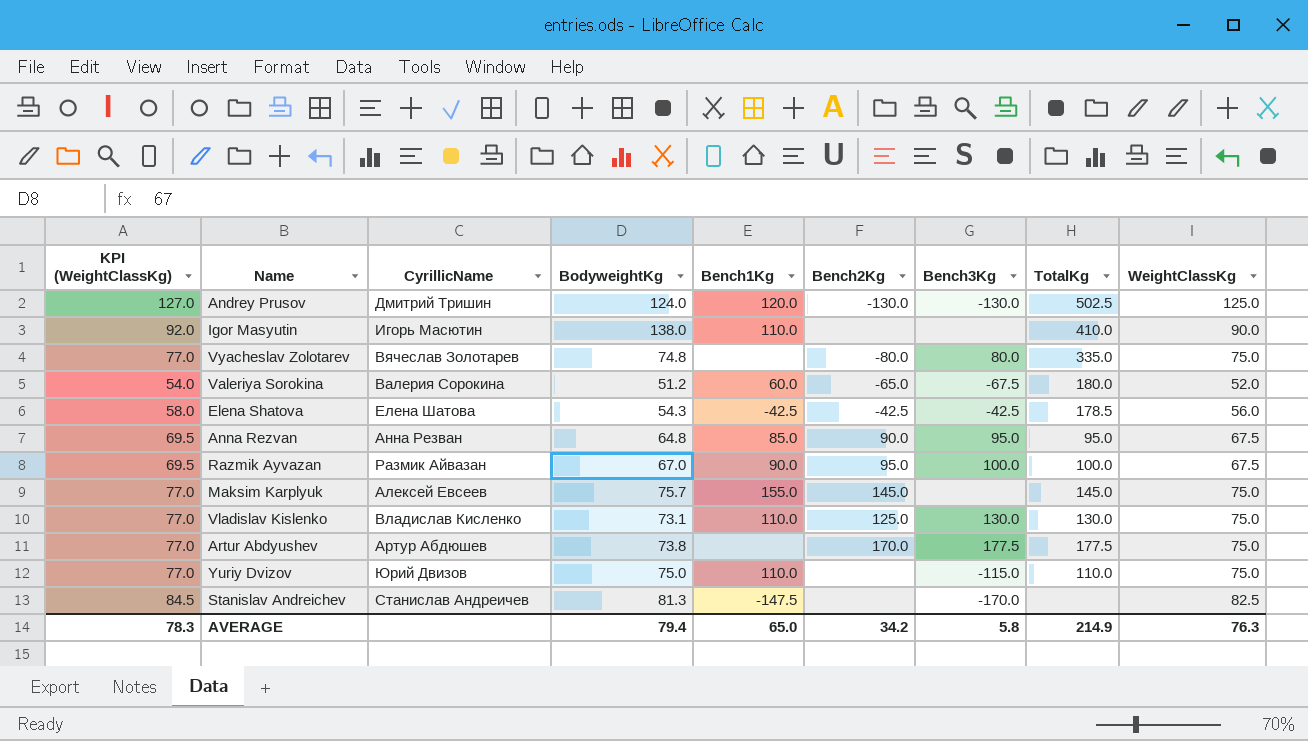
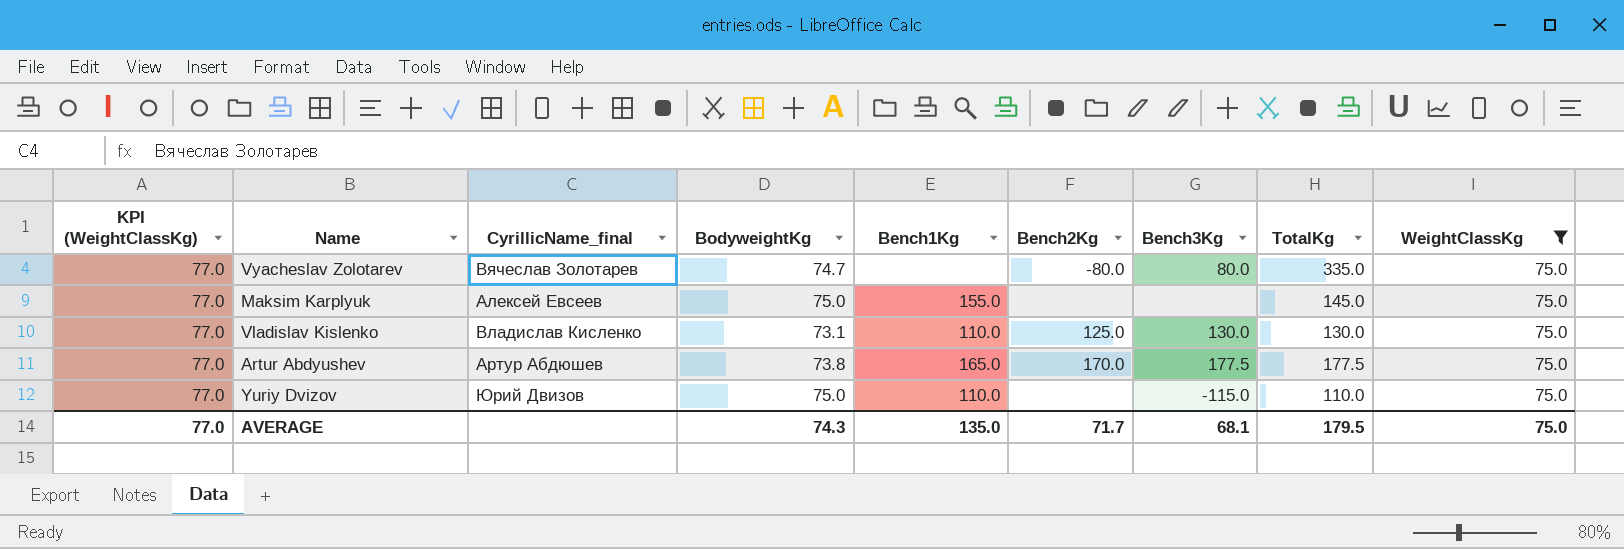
filter: none -> WeightClassKg = 75.0
column name: CyrillicName -> CyrillicName_final
Vyacheslav Zolotarev | BodyweightKg: 74.8 -> 74.7
Maksim Karplyuk | BodyweightKg: 75.7 -> 75.0
Maksim Karplyuk | Bench2Kg: 145.0 -> none
Artur Abdyushev | Bench1Kg: none -> 165.0
AVERAGE | KPI (WeightClassKg): 78.3 -> 77.0
AVERAGE | BodyweightKg: 79.4 -> 74.3
AVERAGE | Bench1Kg: 65.0 -> 135.0
AVERAGE | Bench2Kg: 34.2 -> 71.7
AVERAGE | Bench3Kg: 5.8 -> 68.1
AVERAGE | TotalKg: 214.9 -> 179.5
AVERAGE | WeightClassKg: 76.3 -> 75.0

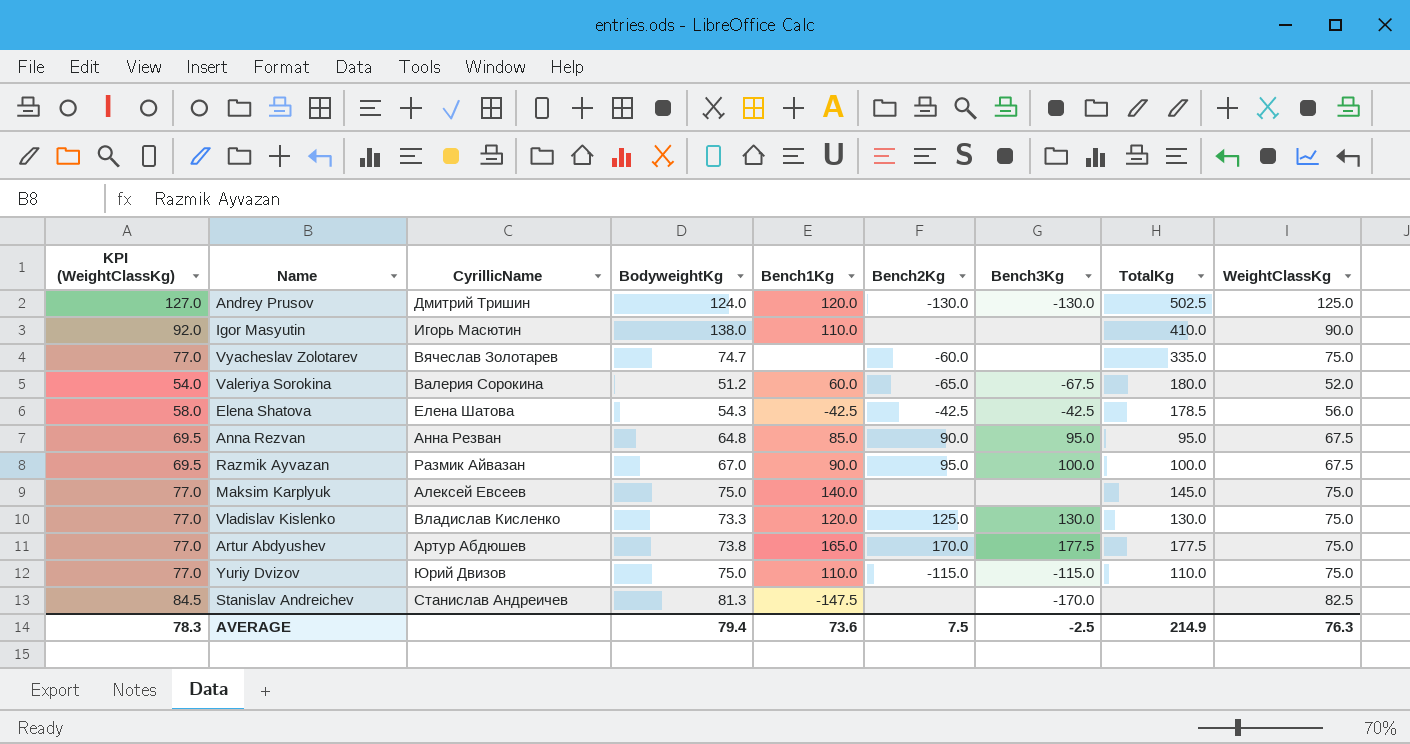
filter: WeightClassKg = 75.0 -> none
column name: CyrillicName_final -> CyrillicName
Vyacheslav Zolotarev | Bench2Kg: -80.0 -> -60.0
Vyacheslav Zolotarev | Bench3Kg: 80.0 -> none
Maksim Karplyuk | Bench1Kg: 155.0 -> 140.0
Vladislav Kislenko | BodyweightKg: 73.1 -> 73.3
Vladislav Kislenko | Bench1Kg: 110.0 -> 120.0
Yuriy Dvizov | Bench2Kg: none -> -115.0
AVERAGE | KPI (WeightClassKg): 77.0 -> 78.3
AVERAGE | BodyweightKg: 74.3 -> 79.4
AVERAGE | Bench1Kg: 135.0 -> 73.6
AVERAGE | Bench2Kg: 71.7 -> 7.5
AVERAGE | Bench3Kg: 68.1 -> -2.5
AVERAGE | TotalKg: 179.5 -> 214.9
AVERAGE | WeightClassKg: 75.0 -> 76.3

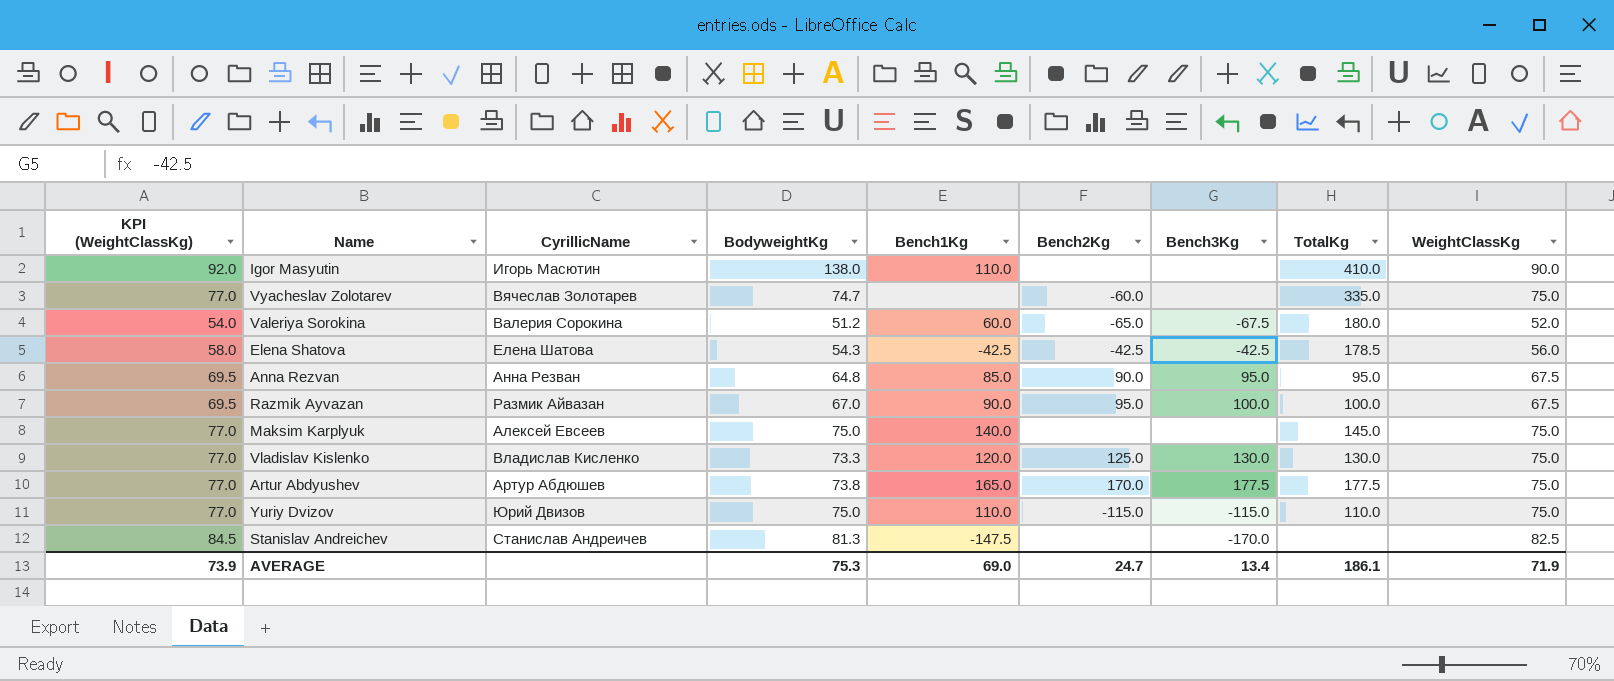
row Andrey Prusov: 127.0 | Дмитрий Тришин | 124.0 | 120.0 | -130.0 | -130.0 | 502.5 | 125.0 -> none
AVERAGE | KPI (WeightClassKg): 78.3 -> 73.9
AVERAGE | BodyweightKg: 79.4 -> 75.3
AVERAGE | Bench1Kg: 73.6 -> 69.0
AVERAGE | Bench2Kg: 7.5 -> 24.7
AVERAGE | Bench3Kg: -2.5 -> 13.4
AVERAGE | TotalKg: 214.9 -> 186.1
AVERAGE | WeightClassKg: 76.3 -> 71.9

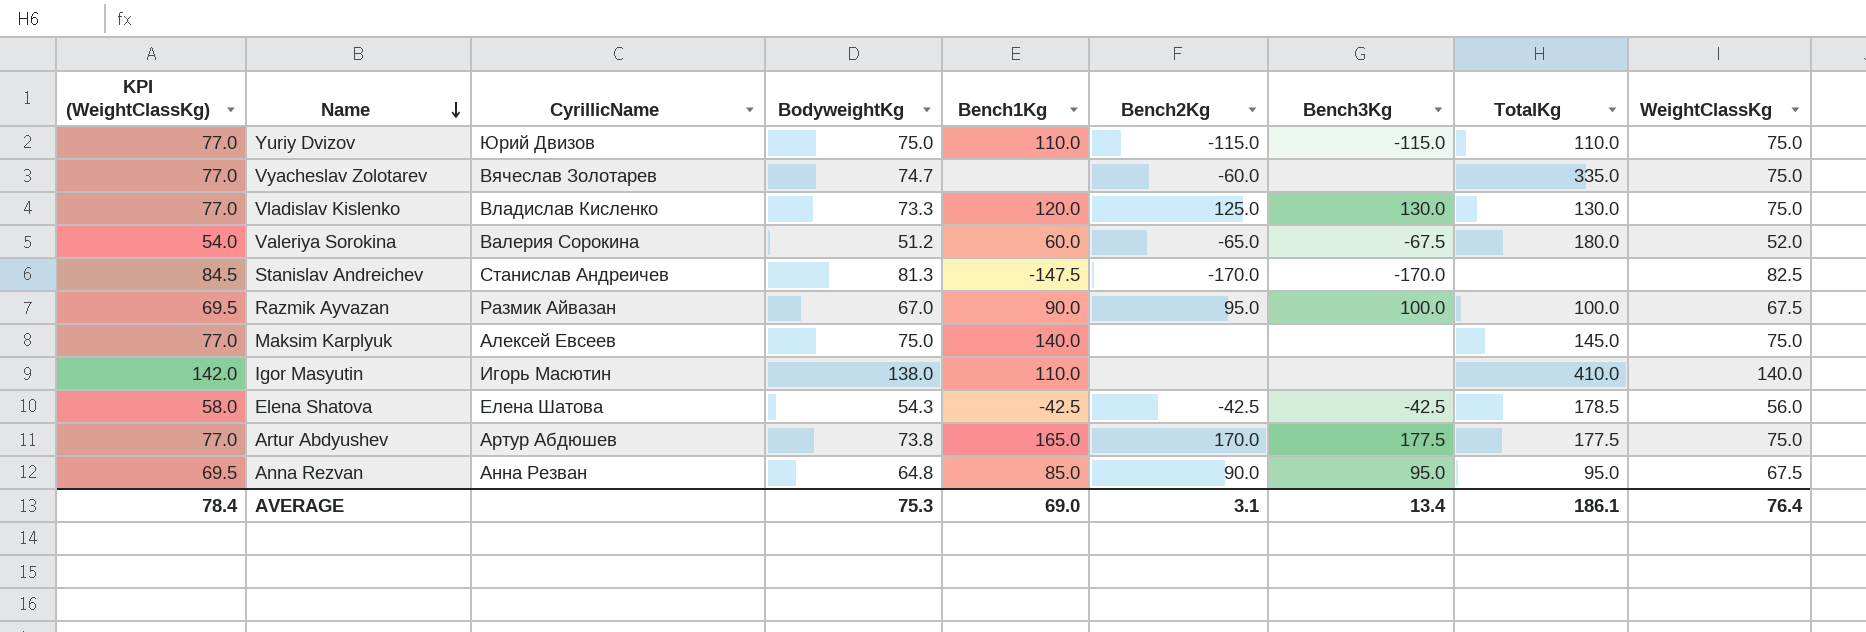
row order: none -> Name descending
Stanislav Andreichev | Bench2Kg: none -> -170.0
Igor Masyutin | KPI (WeightClassKg): 92.0 -> 142.0
Igor Masyutin | WeightClassKg: 90.0 -> 140.0
AVERAGE | KPI (WeightClassKg): 73.9 -> 78.4
AVERAGE | Bench2Kg: 24.7 -> 3.1
AVERAGE | WeightClassKg: 71.9 -> 76.4

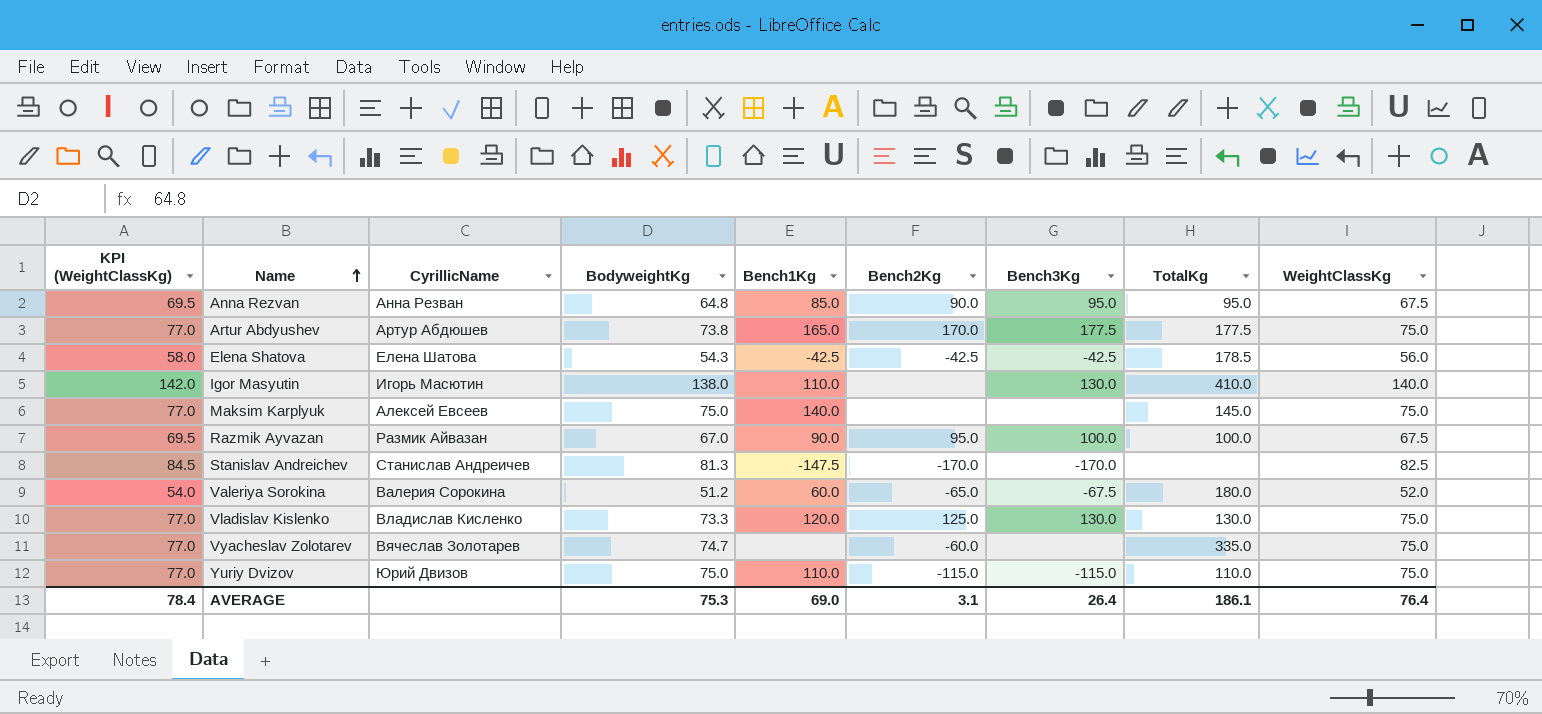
row order: Name descending -> Name ascending
Igor Masyutin | Bench3Kg: none -> 130.0
AVERAGE | Bench3Kg: 13.4 -> 26.4

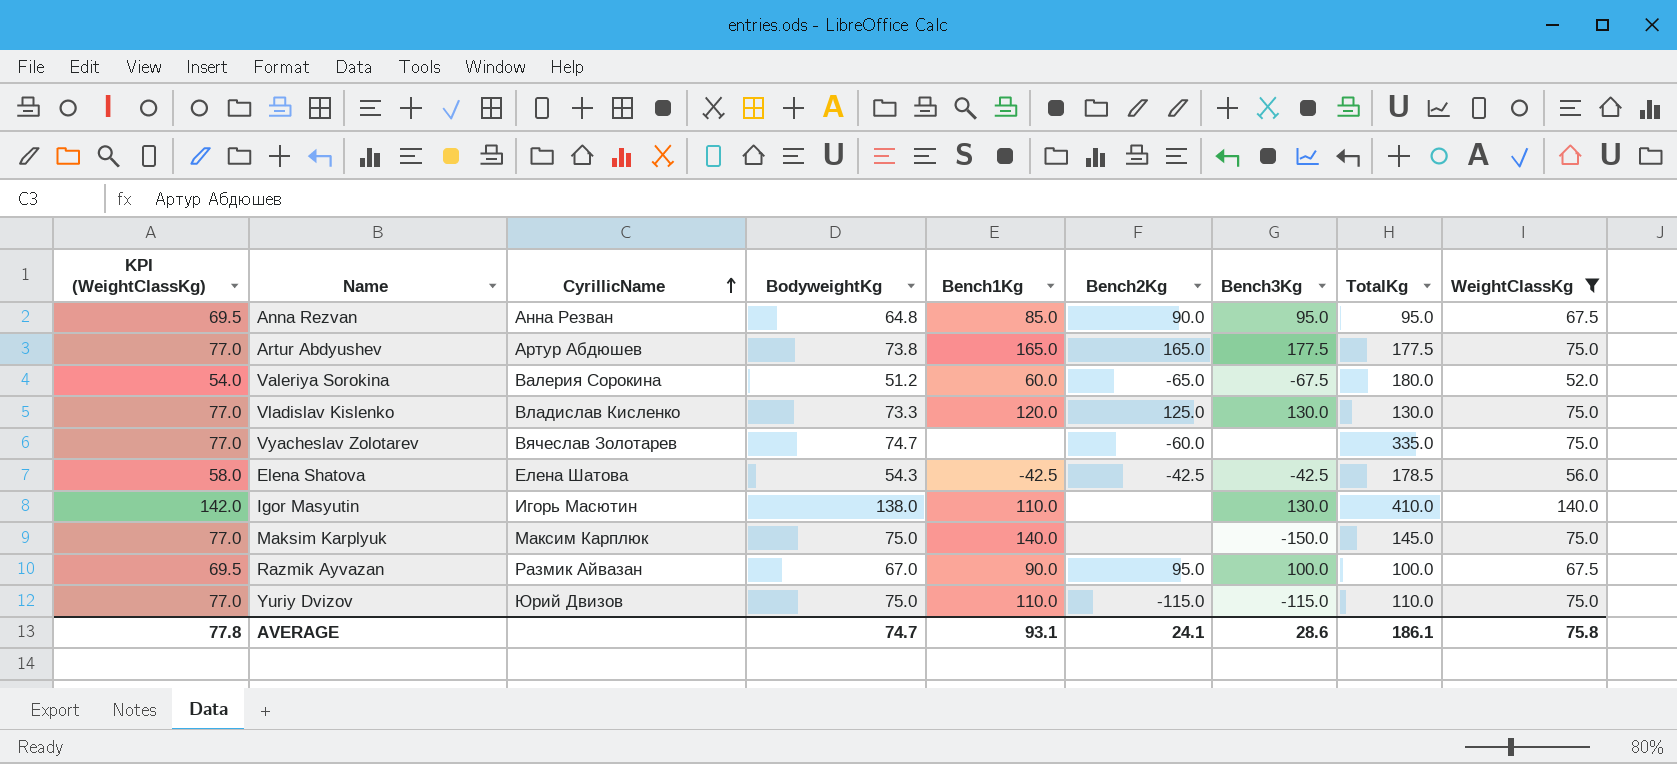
filter: none -> WeightClassKg != 82.5
row order: Name ascending -> CyrillicName ascending
Artur Abdyushev | Bench2Kg: 170.0 -> 165.0
Maksim Karplyuk | CyrillicName: Алексей Евсеев -> Максим Карплюк
Maksim Karplyuk | Bench3Kg: none -> -150.0
AVERAGE | KPI (WeightClassKg): 78.4 -> 77.8
AVERAGE | BodyweightKg: 75.3 -> 74.7
AVERAGE | Bench1Kg: 69.0 -> 93.1
AVERAGE | Bench2Kg: 3.1 -> 24.1
AVERAGE | Bench3Kg: 26.4 -> 28.6
AVERAGE | WeightClassKg: 76.4 -> 75.8

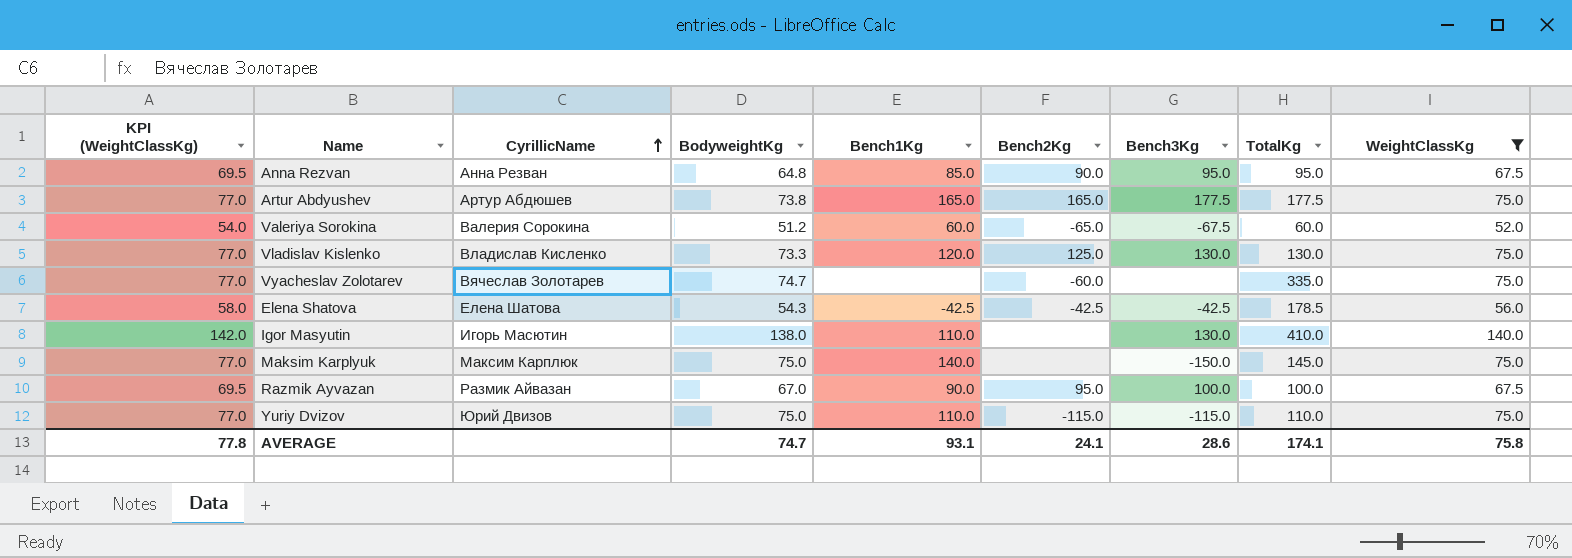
Valeriya Sorokina | TotalKg: 180.0 -> 60.0
AVERAGE | TotalKg: 186.1 -> 174.1

